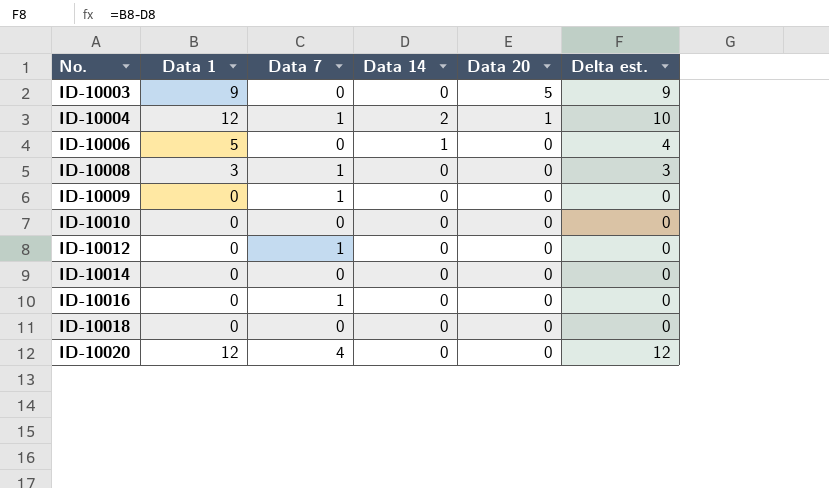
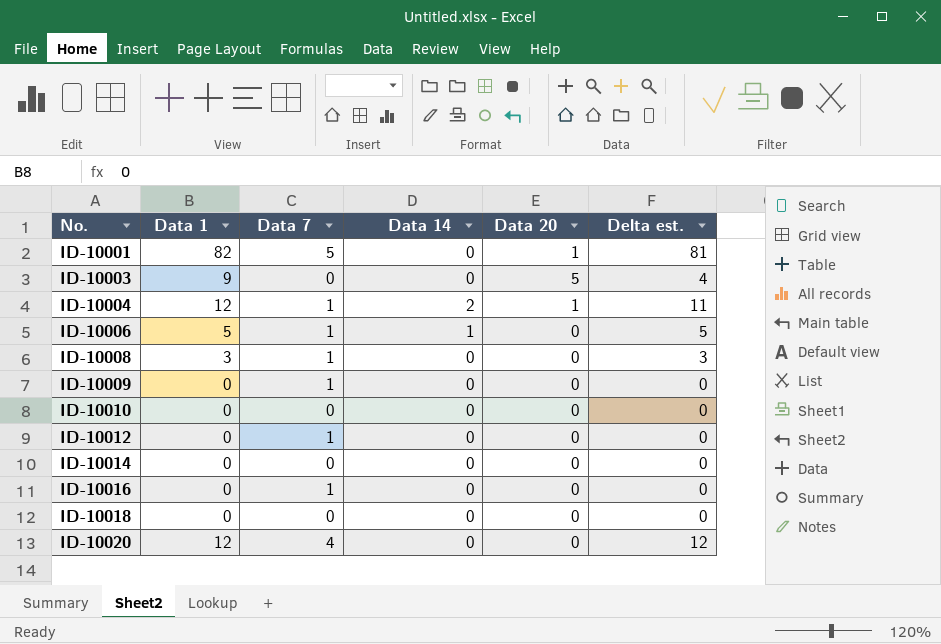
column Delta est. | formula: [Data 1] - [Data 14] -> [Data 1] - [Data 20]
row ID-10001: none -> 82 | 5 | 0 | 1 | 81
ID-10006 | Data 7: 0 -> 1

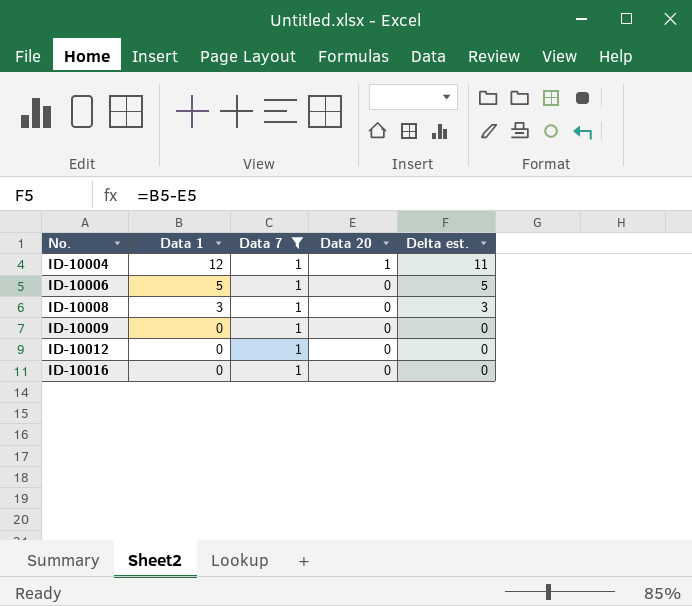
filter: none -> Data 7 = 1
column Data 14 | position: 4 -> none

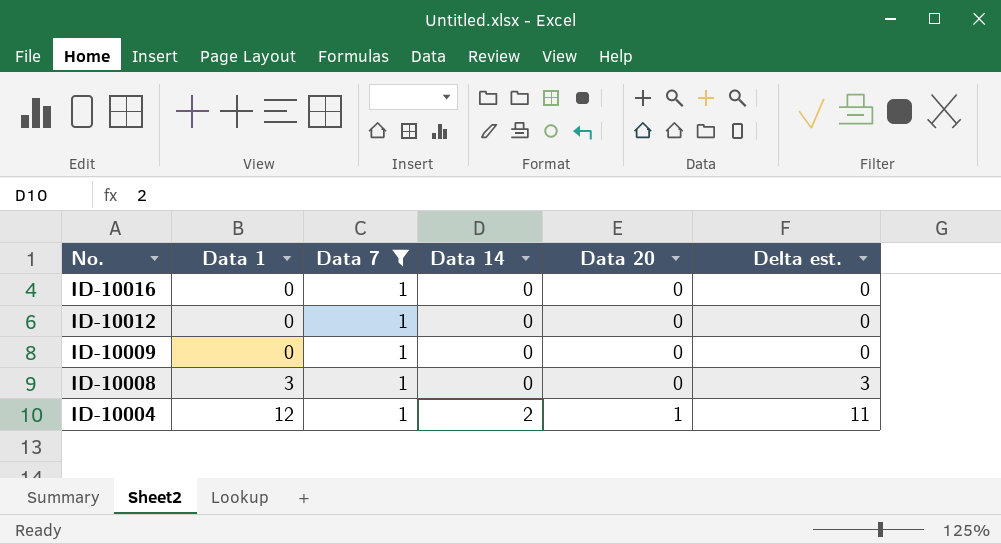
row order: No. ascending -> No. descending
column Data 14 | position: none -> 4
row ID-10006: 5 | 1 | 0 | 5 -> none

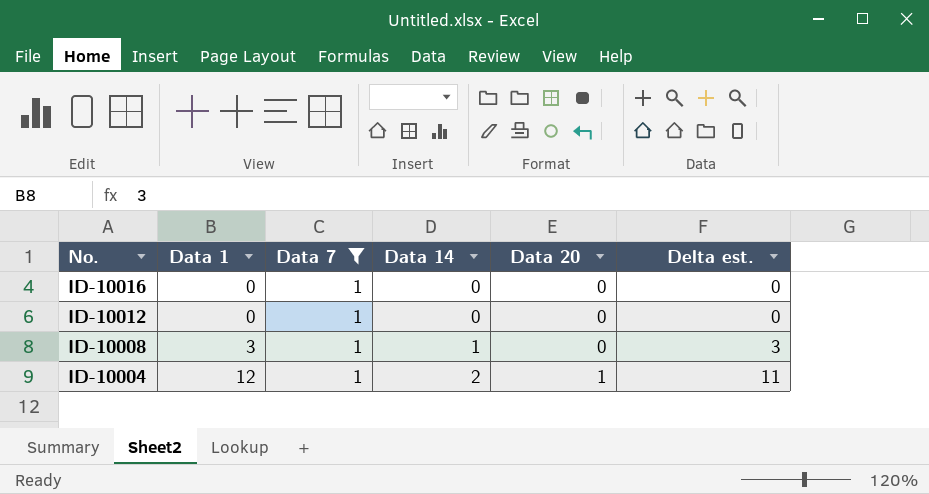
row ID-10009: 0 | 1 | 0 | 0 | 0 -> none
ID-10008 | Data 14: 0 -> 1

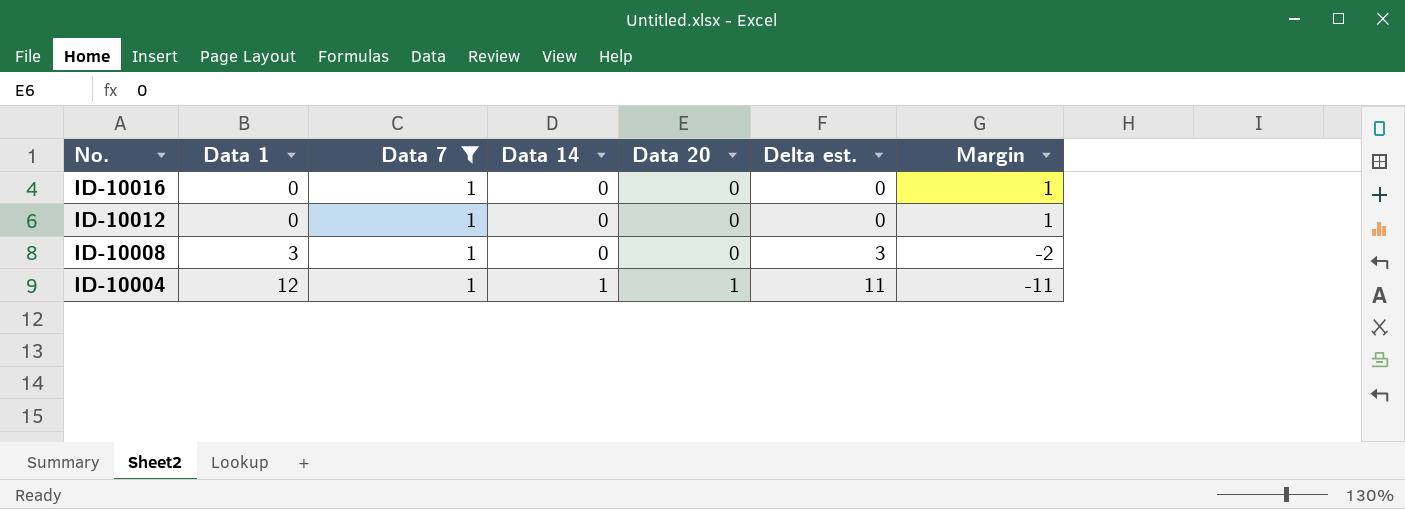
column Margin | formula: none -> [Data 7] - [Data 1]
ID-10008 | Data 14: 1 -> 0
ID-10004 | Data 14: 2 -> 1

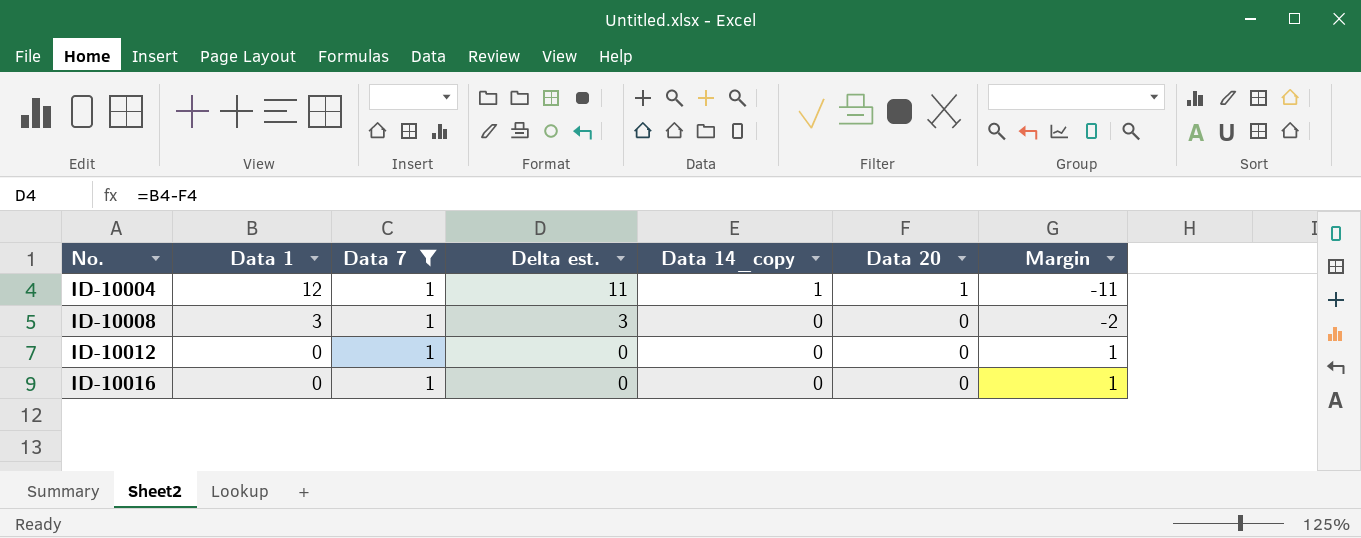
row order: No. descending -> No. ascending
column Delta est. | position: 6 -> 4
column name: Data 14 -> Data 14_copy

